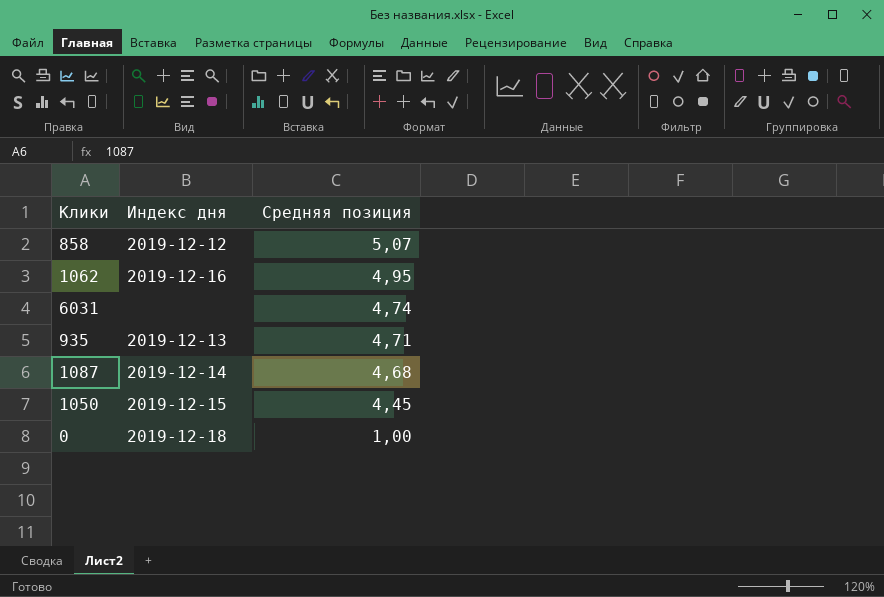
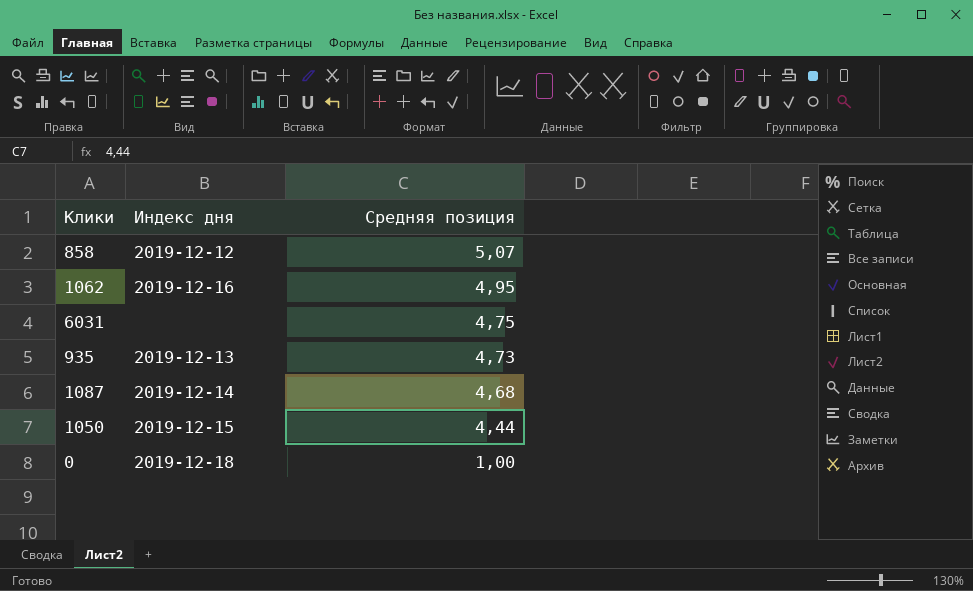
6031 | Средняя позиция: 4,74 -> 4,75
935 | Средняя позиция: 4,71 -> 4,73
1050 | Средняя позиция: 4,45 -> 4,44

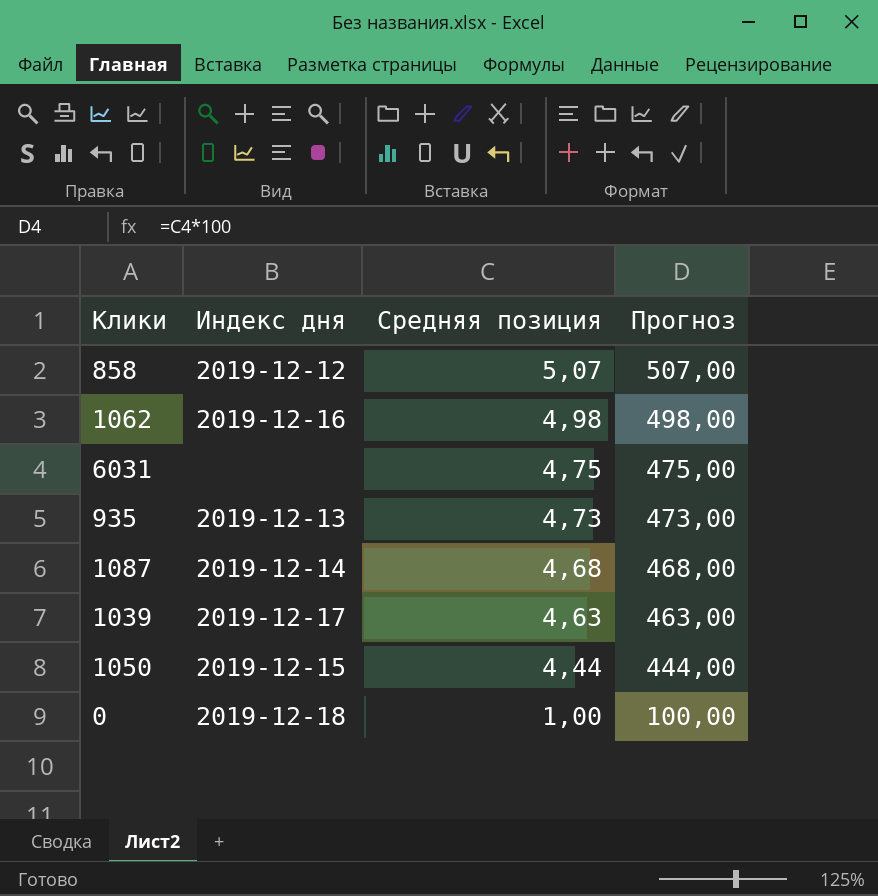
column Прогноз | formula: none -> [Средняя позиция] * 100
1062 | Средняя позиция: 4,95 -> 4,98
row 1039: none -> 2019-12-17 | 4,63 | 463,00

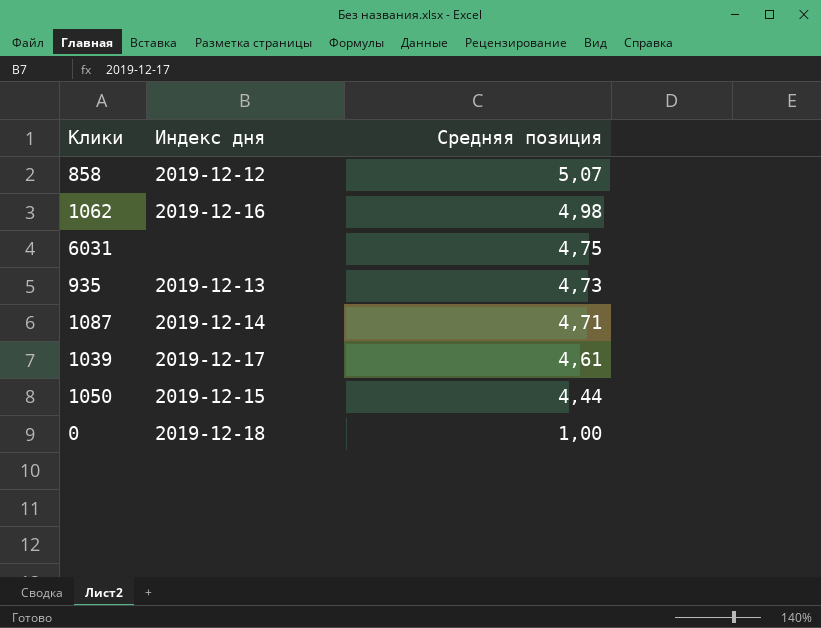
column Прогноз | formula: [Средняя позиция] * 100 -> none
1087 | Средняя позиция: 4,68 -> 4,71
1039 | Средняя позиция: 4,63 -> 4,61

